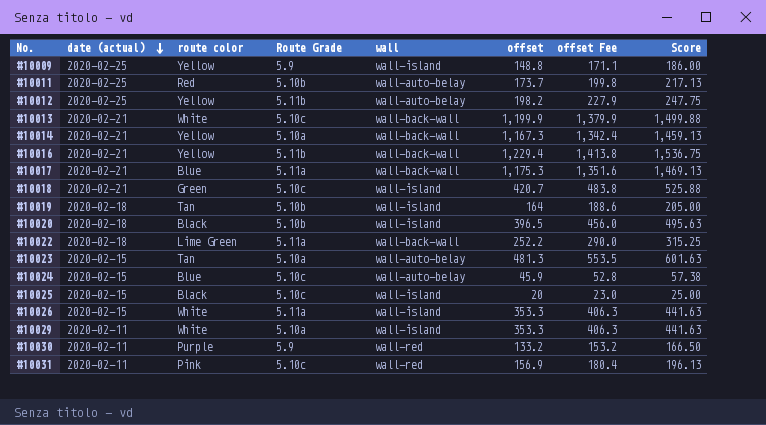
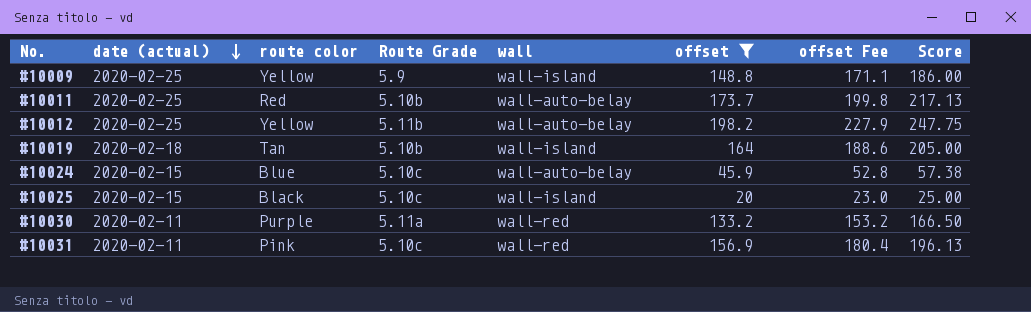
filter: none -> offset <= 198.2
#10030 | Route Grade: 5.9 -> 5.11a

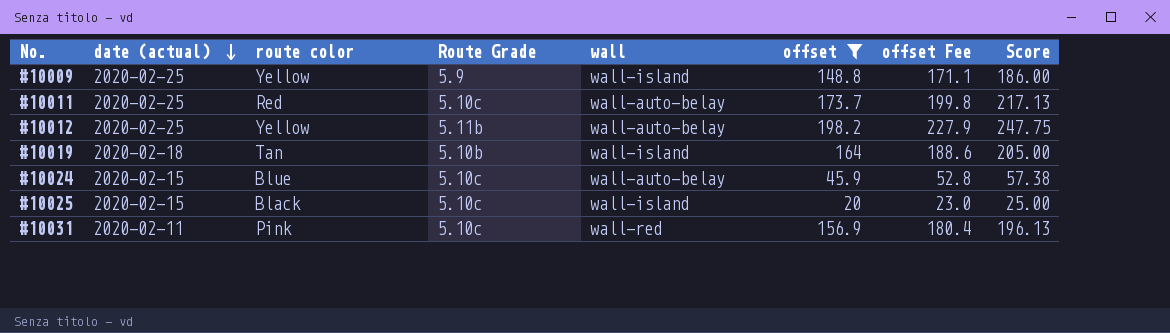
row #10030: 2020-02-11 | Purple | 5.11a | wall-red | 133.2 | 153.2 | 166.50 -> none
#10011 | Route Grade: 5.10b -> 5.10c

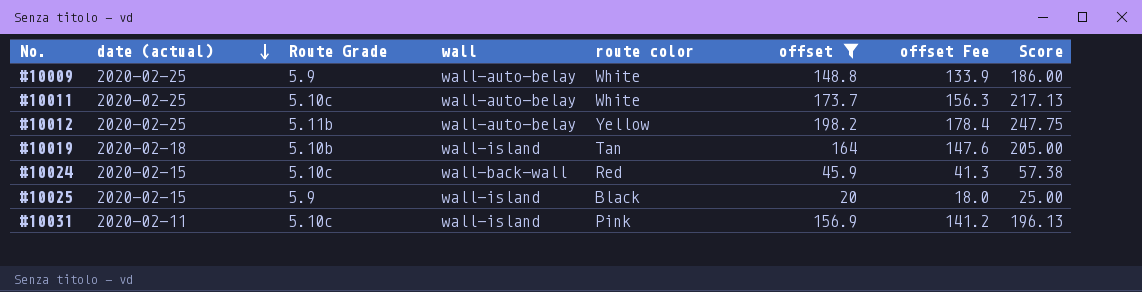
column route color | position: 3 -> 5
column offset Fee | formula: [offset] * 1.15 -> [offset] * 0.9
#10009 | wall: wall-island -> wall-auto-belay
#10009 | route color: Yellow -> White
#10011 | route color: Red -> White
#10024 | wall: wall-auto-belay -> wall-back-wall
#10024 | route color: Blue -> Red
#10025 | Route Grade: 5.10c -> 5.9
#10031 | wall: wall-red -> wall-island

